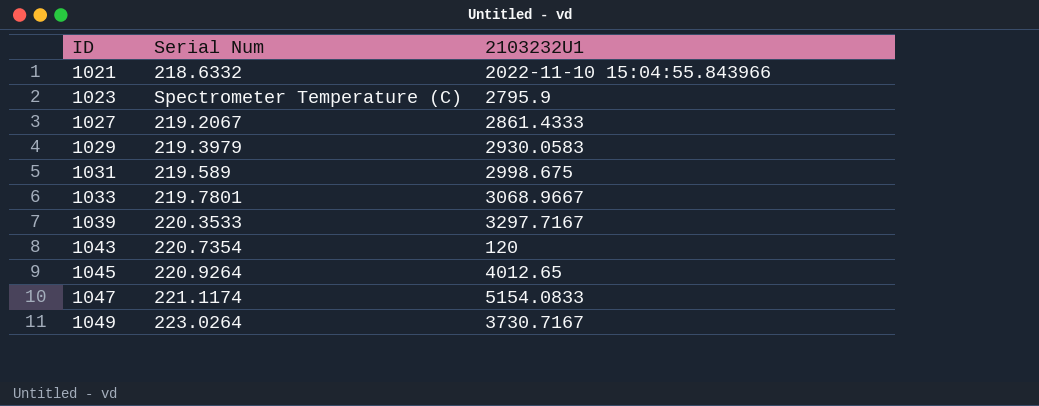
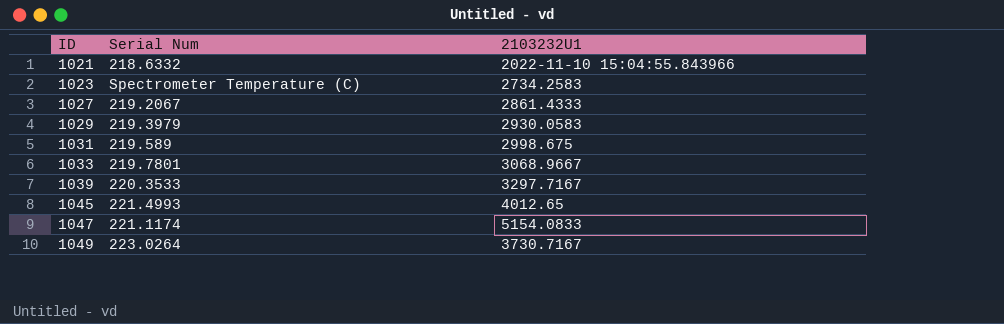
row 1043: 220.7354 | 120 -> none
1023 | 2103232U1: 2795.9 -> 2734.2583
1045 | Serial Num: 220.9264 -> 221.4993

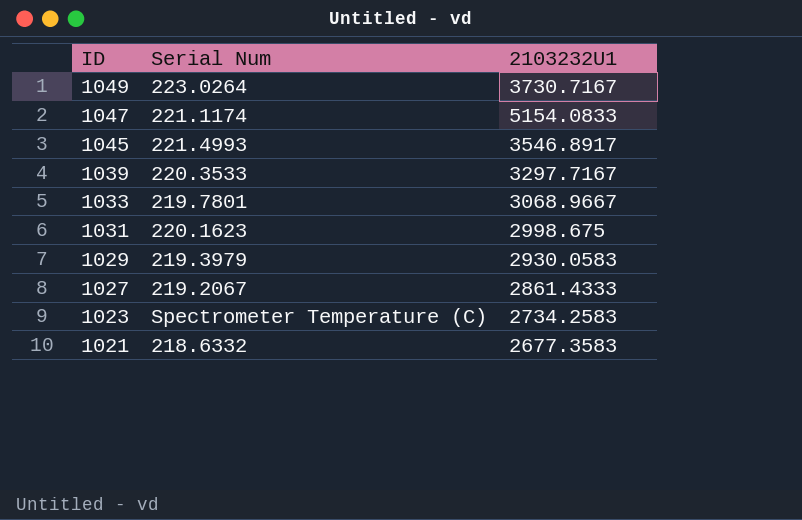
row order: ID ascending -> ID descending
1045 | 2103232U1: 4012.65 -> 3546.8917
1031 | Serial Num: 219.589 -> 220.1623
1021 | 2103232U1: 2022-11-10 15:04:55.843966 -> 2677.3583

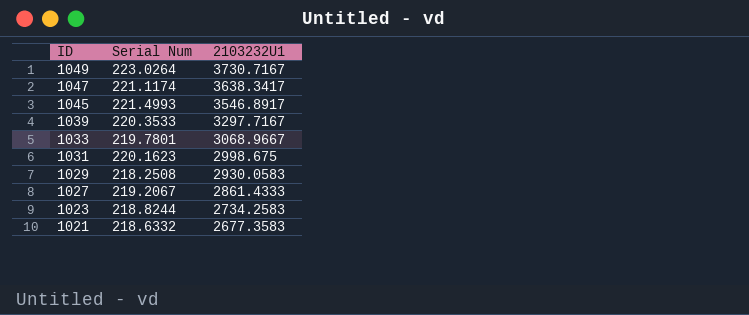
1047 | 2103232U1: 5154.0833 -> 3638.3417
1029 | Serial Num: 219.3979 -> 218.2508
1023 | Serial Num: Spectrometer Temperature (C) -> 218.8244

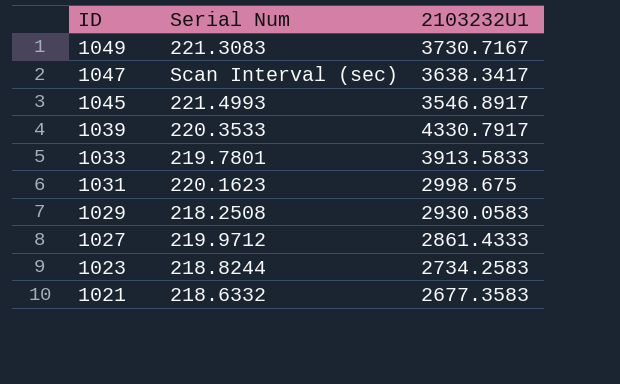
1049 | Serial Num: 223.0264 -> 221.3083
1047 | Serial Num: 221.1174 -> Scan Interval (sec)
1039 | 2103232U1: 3297.7167 -> 4330.7917
1033 | 2103232U1: 3068.9667 -> 3913.5833
1027 | Serial Num: 219.2067 -> 219.9712

